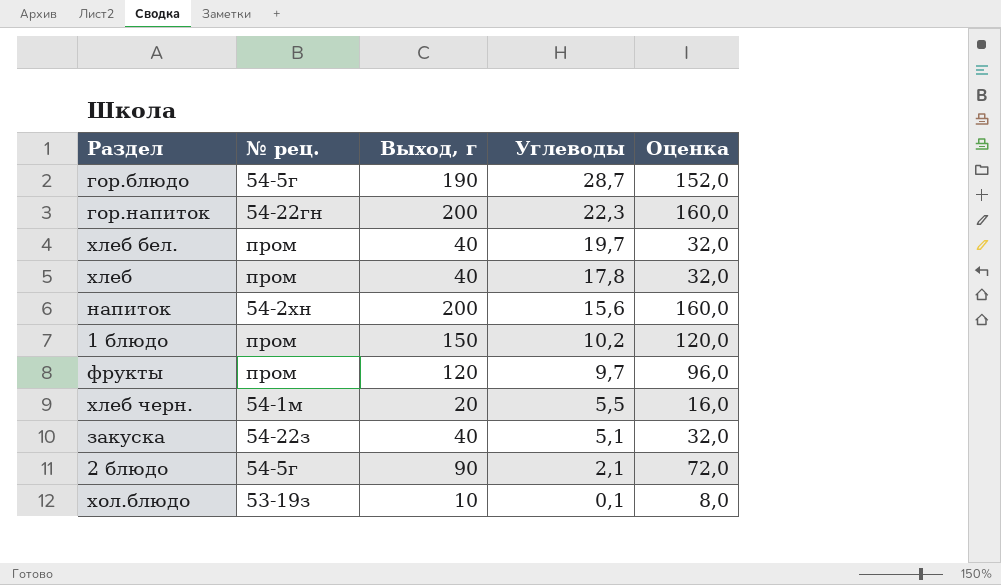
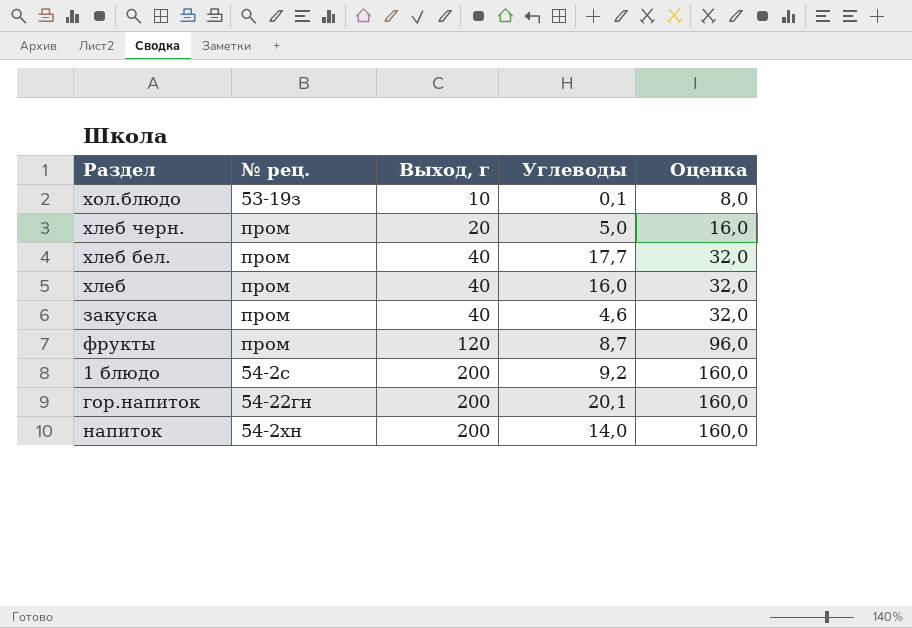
row order: Углеводы descending -> Выход, г ascending
row гор.блюдо: 54-5г | 190 | 28,7 | 152,0 -> none
row 2 блюдо: 54-5г | 90 | 2,1 | 72,0 -> none
хлеб черн. | № рец.: 54-1м -> пром
хлеб черн. | Углеводы: 5,5 -> 5,0
хлеб бел. | Углеводы: 19,7 -> 17,7
хлеб | Углеводы: 17,8 -> 16,0
закуска | № рец.: 54-22з -> пром
закуска | Углеводы: 5,1 -> 4,6
фрукты | Углеводы: 9,7 -> 8,7
1 блюдо | № рец.: пром -> 54-2с
1 блюдо | Выход, г: 150 -> 200
1 блюдо | Углеводы: 10,2 -> 9,2
1 блюдо | Оценка: 120,0 -> 160,0
гор.напиток | Углеводы: 22,3 -> 20,1
напиток | Углеводы: 15,6 -> 14,0

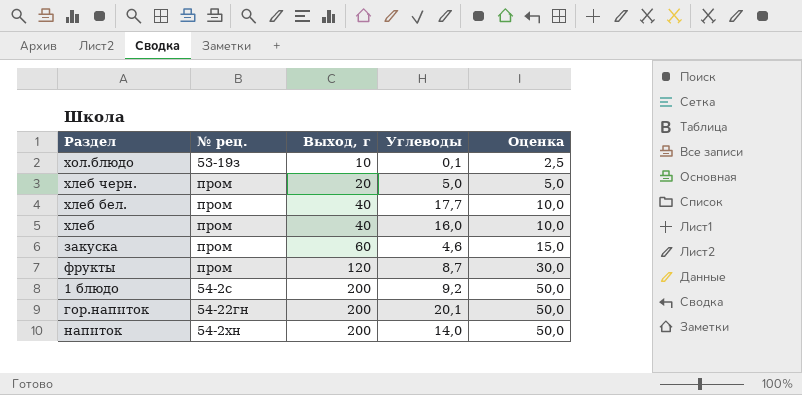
column Оценка | formula: [Выход, г] * 0,8 -> [Выход, г] * 0,25
закуска | Выход, г: 40 -> 60

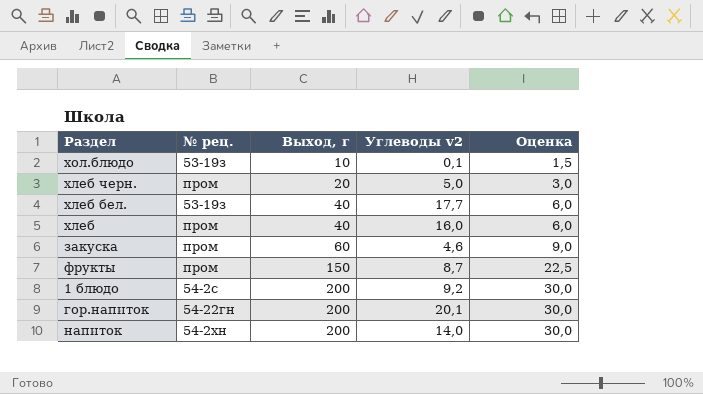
column name: Углеводы -> Углеводы v2
column Оценка | formula: [Выход, г] * 0,25 -> [Выход, г] * 0,15
хлеб бел. | № рец.: пром -> 53-19з
фрукты | Выход, г: 120 -> 150

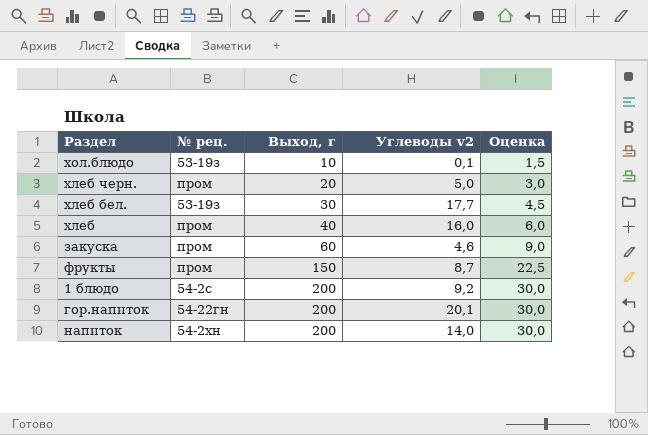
хлеб бел. | Выход, г: 40 -> 30
хлеб бел. | Оценка: 6,0 -> 4,5

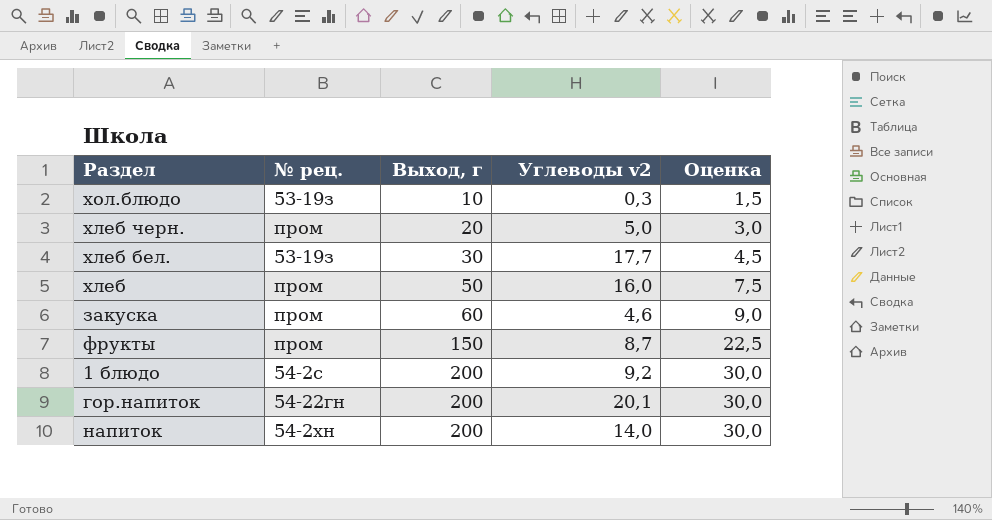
хол.блюдо | Углеводы v2: 0,1 -> 0,3
хлеб | Выход, г: 40 -> 50
хлеб | Оценка: 6,0 -> 7,5

